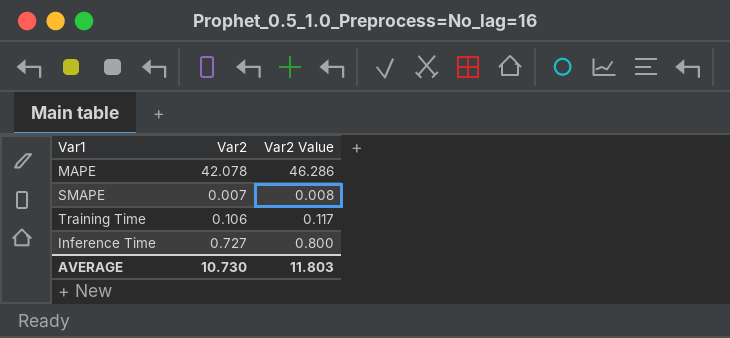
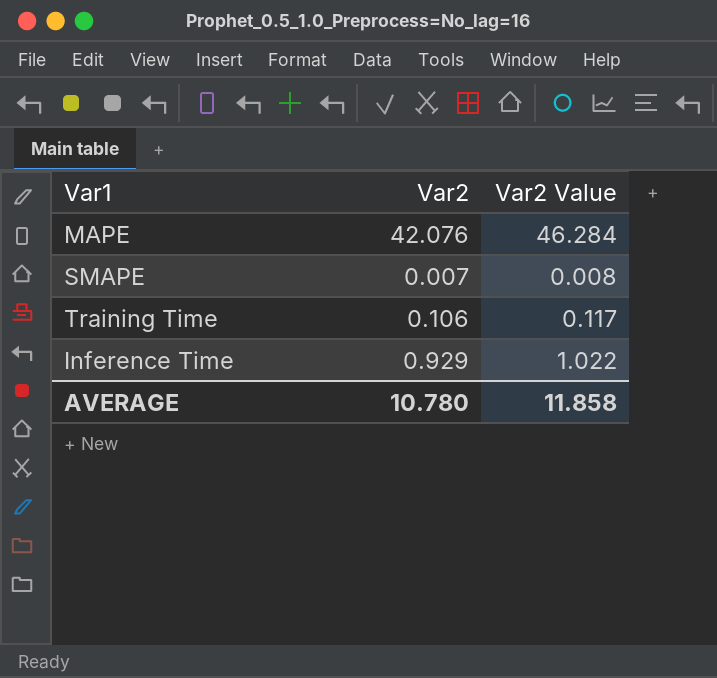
MAPE | Var2: 42.078 -> 42.076
MAPE | Var2 Value: 46.286 -> 46.284
Inference Time | Var2: 0.727 -> 0.929
Inference Time | Var2 Value: 0.800 -> 1.022
AVERAGE | Var2: 10.730 -> 10.780
AVERAGE | Var2 Value: 11.803 -> 11.858

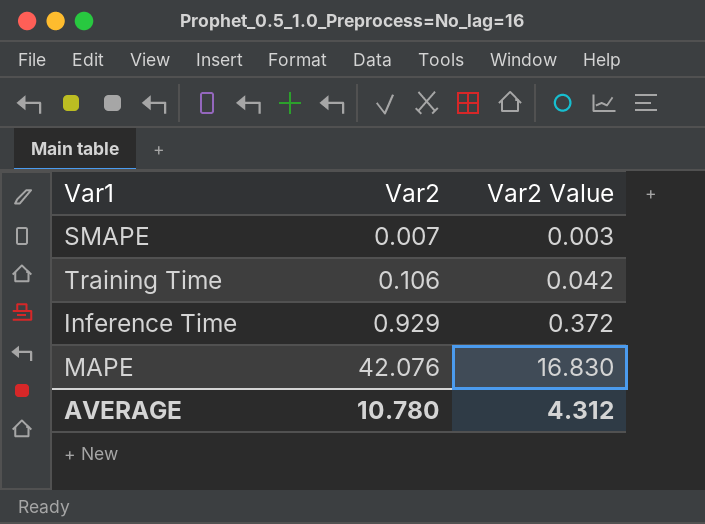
row order: none -> Var2 ascending
column Var2 Value | formula: [Var2] * 1.1 -> [Var2] * 0.4
AVERAGE | Var2 Value: 11.858 -> 4.312

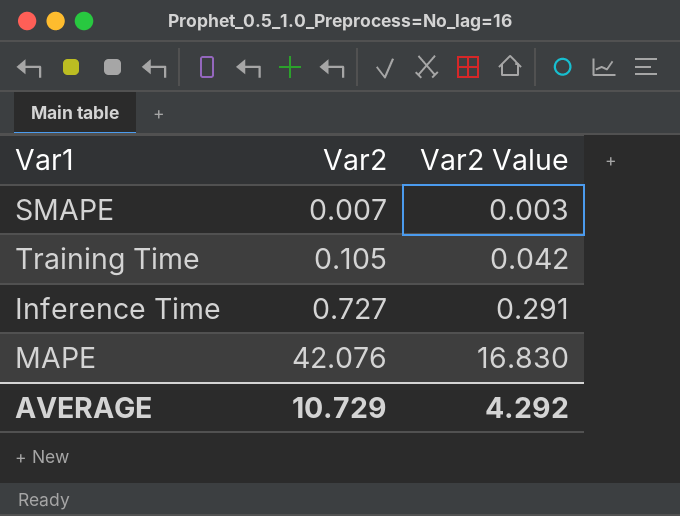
Training Time | Var2: 0.106 -> 0.105
Inference Time | Var2: 0.929 -> 0.727
Inference Time | Var2 Value: 0.372 -> 0.291
AVERAGE | Var2: 10.780 -> 10.729
AVERAGE | Var2 Value: 4.312 -> 4.292

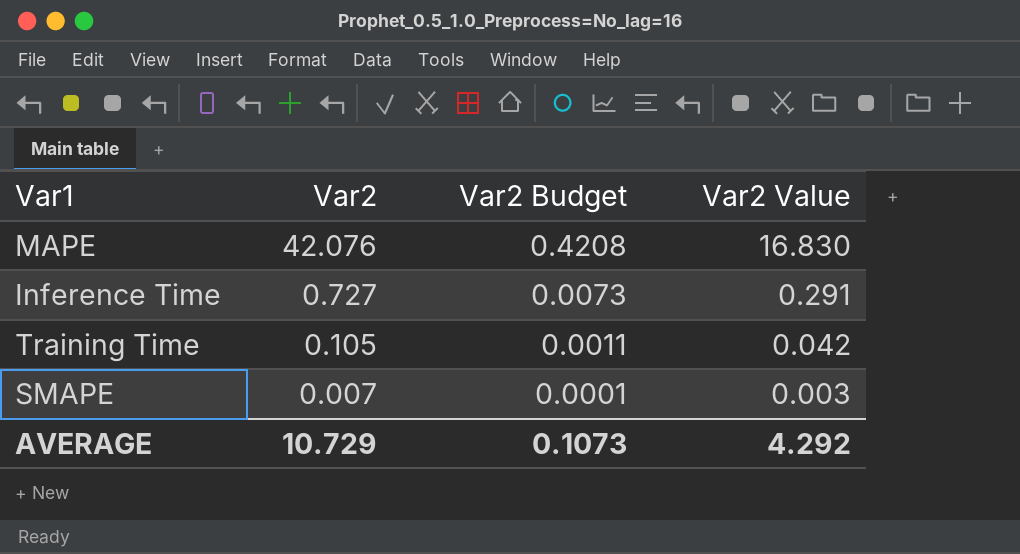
row order: Var2 ascending -> Var2 descending
column Var2 Budget | formula: none -> [Var2] * 0.01

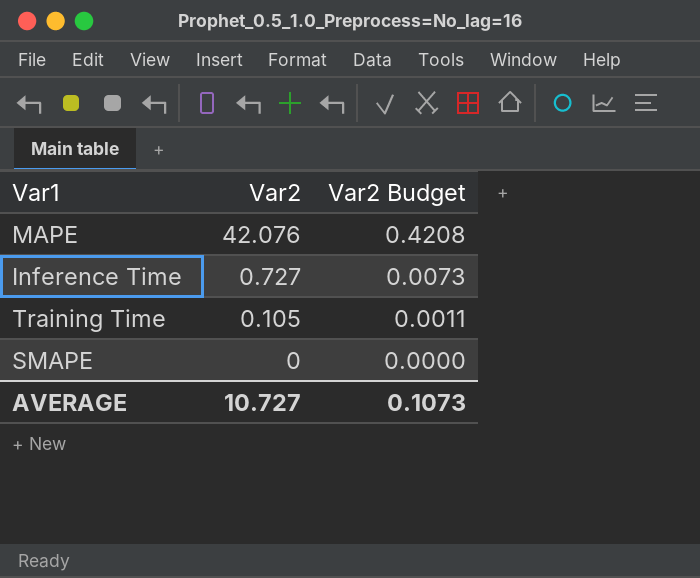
column Var2 Value | formula: [Var2] * 0.4 -> none
SMAPE | Var2: 0.007 -> 0
SMAPE | Var2 Budget: 0.0001 -> 0.0000
AVERAGE | Var2: 10.729 -> 10.727

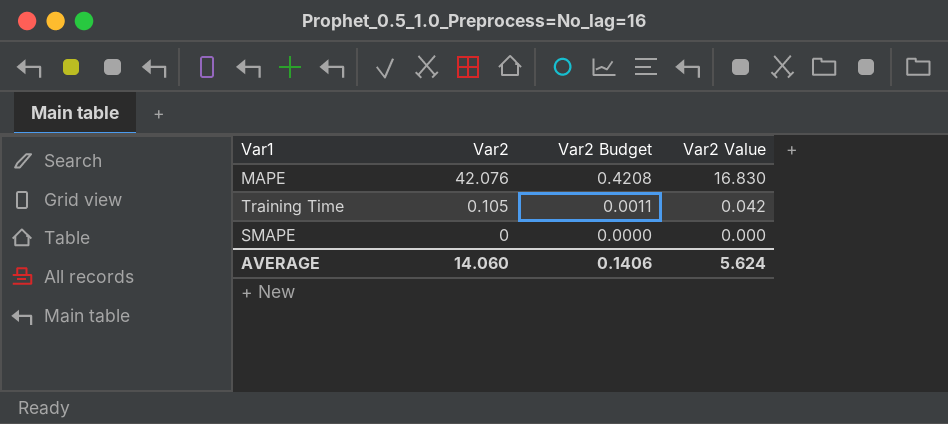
column Var2 Value | formula: none -> [Var2] * 0.4
row Inference Time: 0.727 | 0.0073 -> none
AVERAGE | Var2: 10.727 -> 14.060
AVERAGE | Var2 Budget: 0.1073 -> 0.1406

